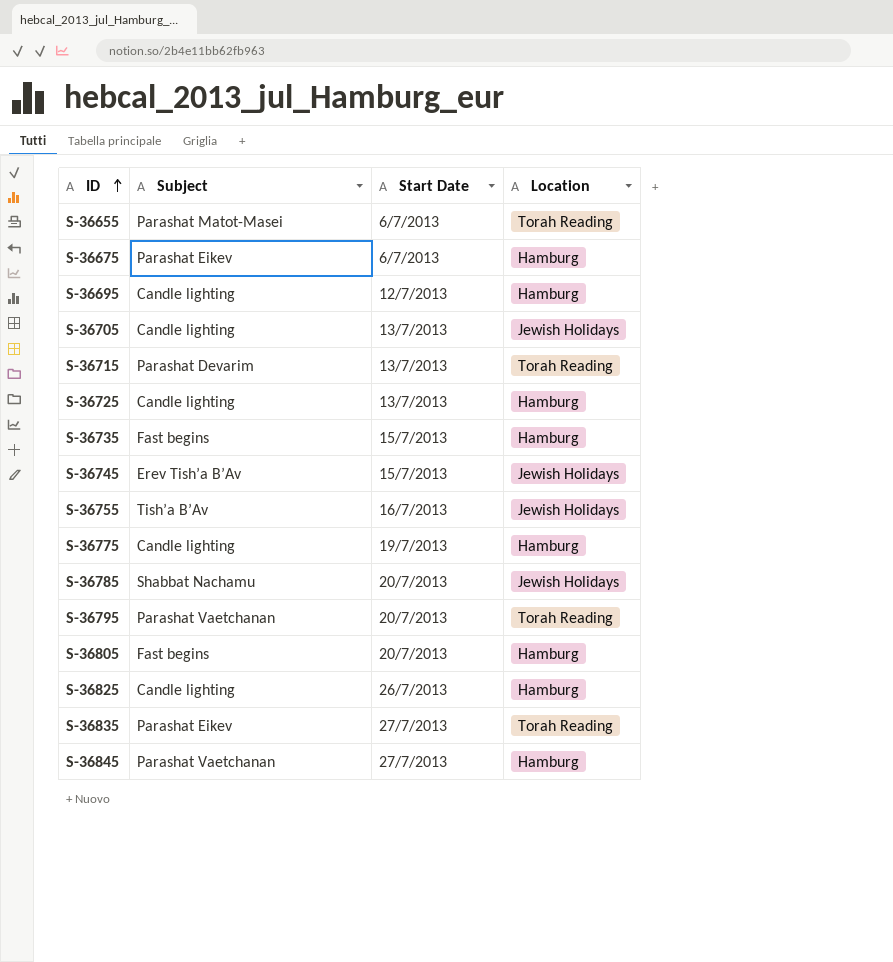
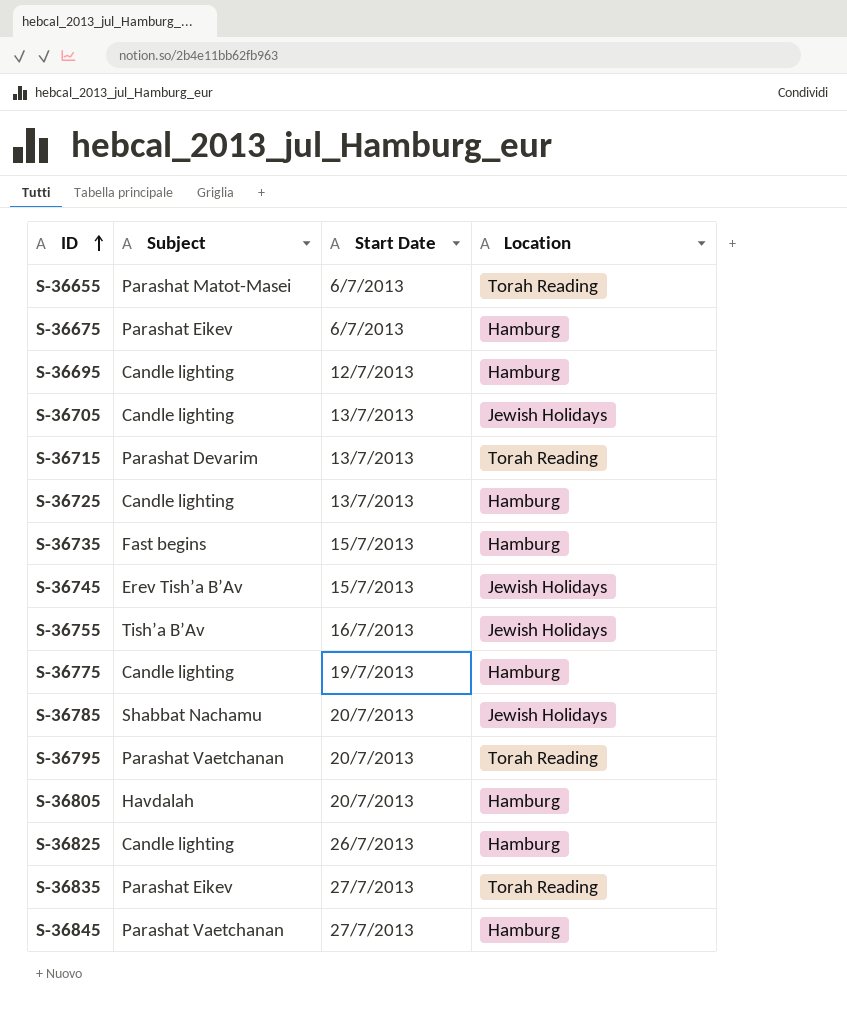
S-36805 | Subject: Fast begins -> Havdalah

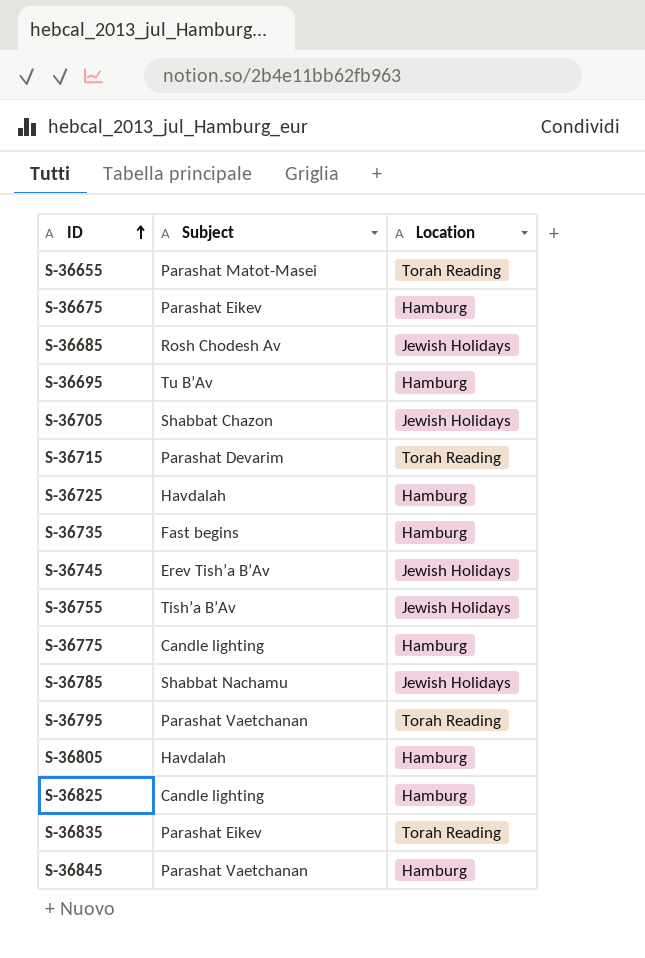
column Start Date | position: 3 -> none
row S-36685: none -> Rosh Chodesh Av | Jewish Holidays
S-36695 | Subject: Candle lighting -> Tu B’Av
S-36705 | Subject: Candle lighting -> Shabbat Chazon
S-36725 | Subject: Candle lighting -> Havdalah

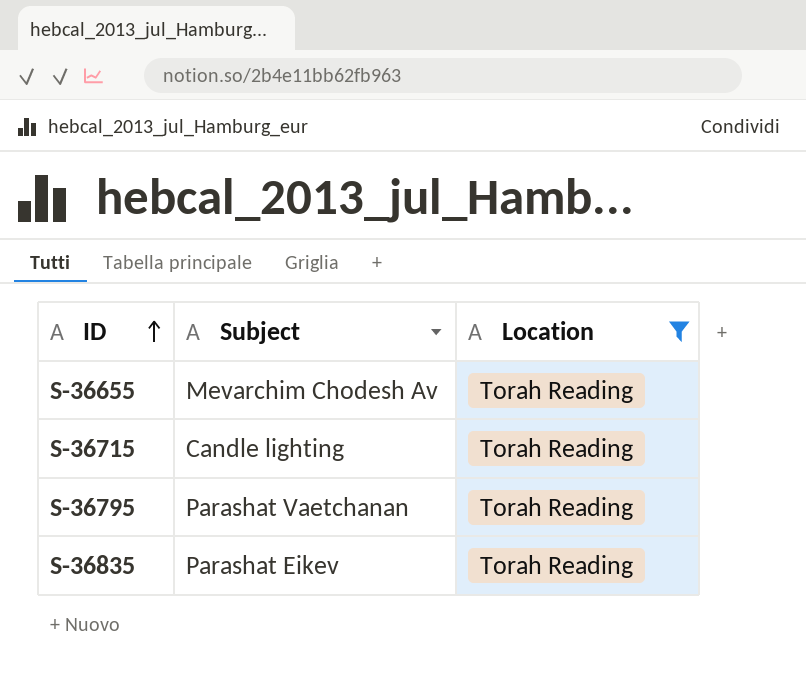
filter: none -> Location = Torah Reading
S-36655 | Subject: Parashat Matot-Masei -> Mevarchim Chodesh Av
S-36715 | Subject: Parashat Devarim -> Candle lighting

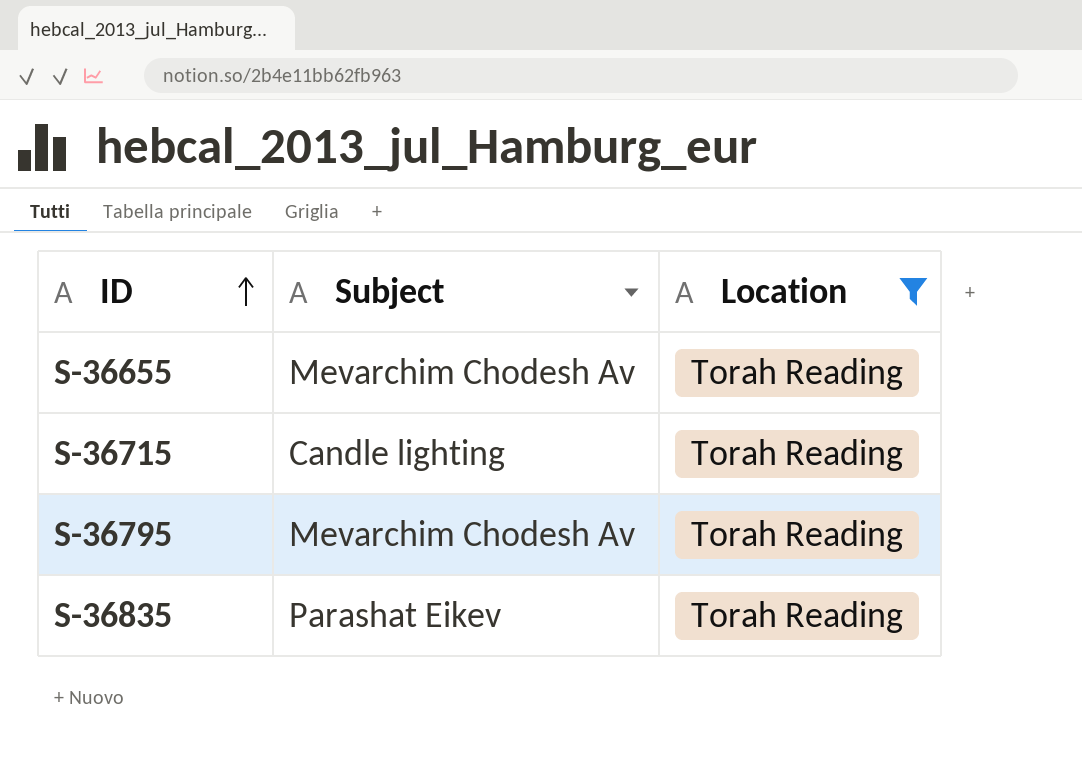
S-36795 | Subject: Parashat Vaetchanan -> Mevarchim Chodesh Av

